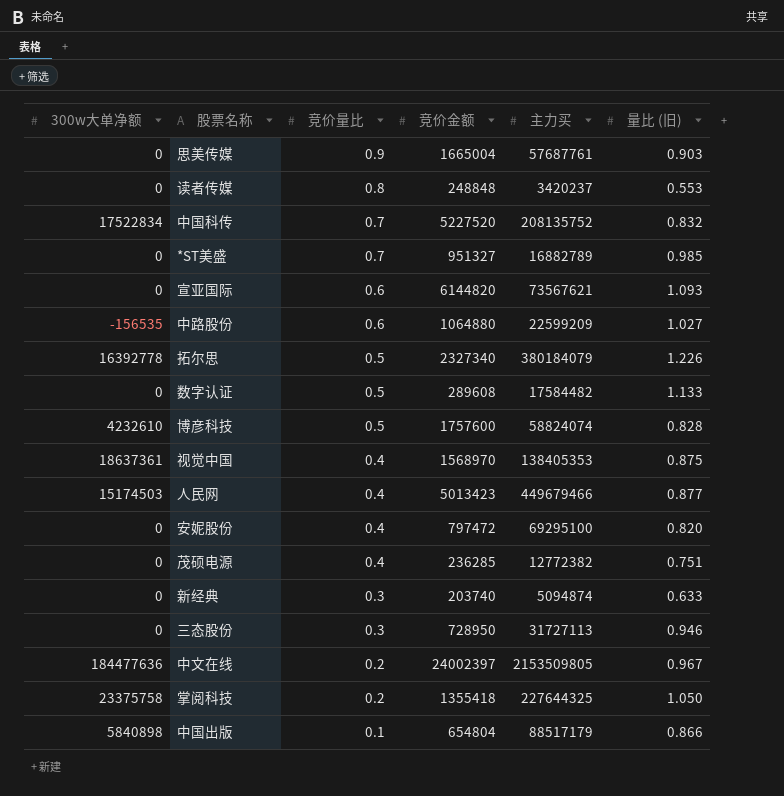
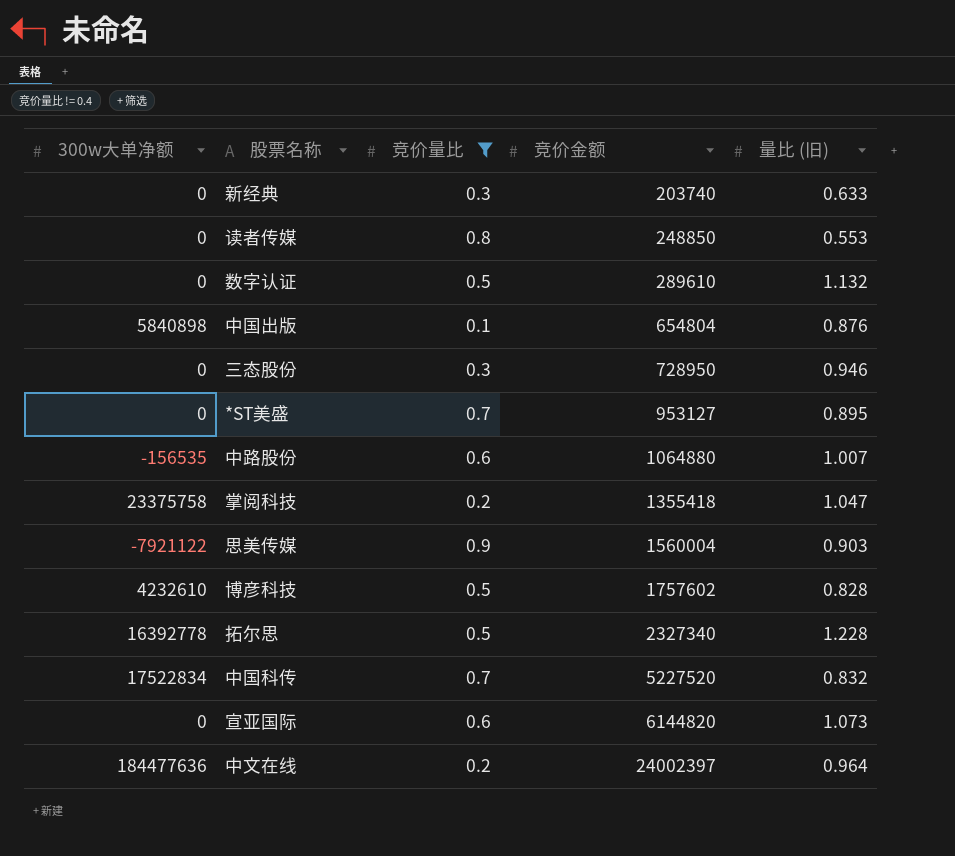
filter: none -> 竞价量比 != 0.4
row order: 竞价量比 descending -> 竞价金额 ascending
column 主力买 | position: 5 -> none
读者传媒 | 竞价金额: 248848 -> 248850
数字认证 | 竞价金额: 289608 -> 289610
数字认证 | 量比 (旧): 1.133 -> 1.132
中国出版 | 量比 (旧): 0.866 -> 0.876
*ST美盛 | 竞价金额: 951327 -> 953127
*ST美盛 | 量比 (旧): 0.985 -> 0.895
中路股份 | 量比 (旧): 1.027 -> 1.007
掌阅科技 | 量比 (旧): 1.050 -> 1.047
思美传媒 | 300w大单净额: 0 -> -7921122
思美传媒 | 竞价金额: 1665004 -> 1560004
博彦科技 | 竞价金额: 1757600 -> 1757602
拓尔思 | 量比 (旧): 1.226 -> 1.228
宣亚国际 | 量比 (旧): 1.093 -> 1.073
中文在线 | 量比 (旧): 0.967 -> 0.964

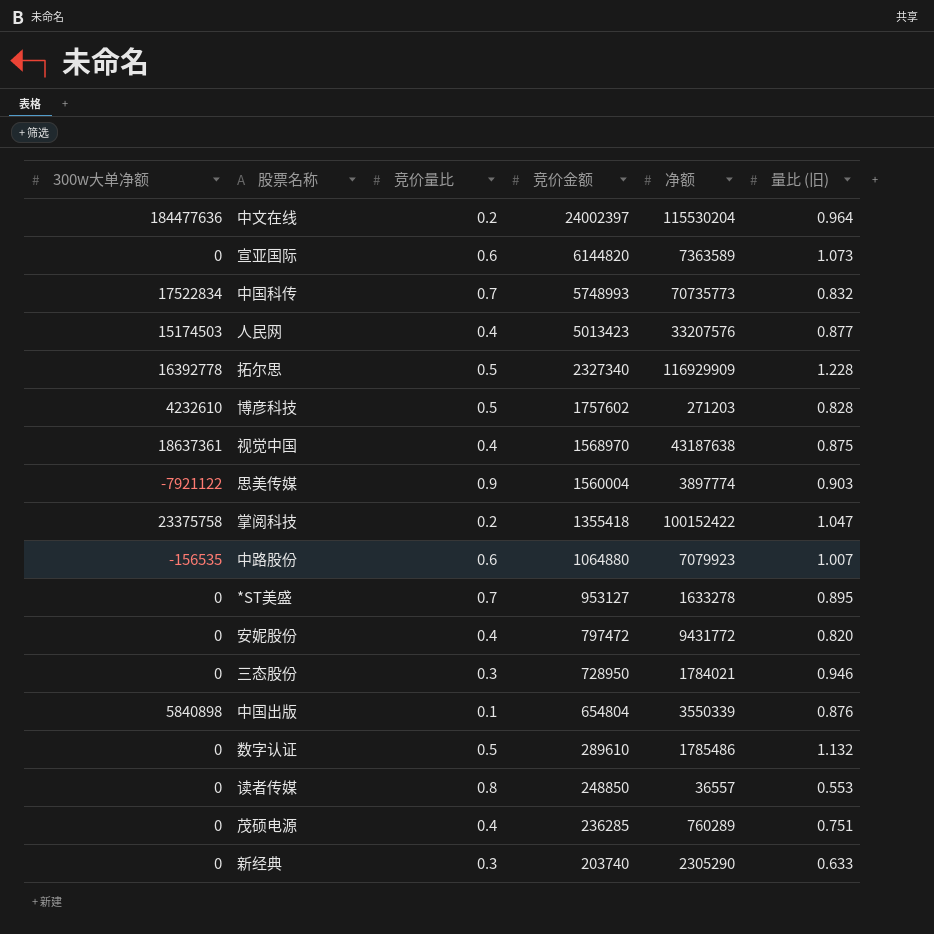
filter: 竞价量比 != 0.4 -> none
row order: 竞价金额 ascending -> 竞价金额 descending
column 净额 | position: none -> 5
中国科传 | 竞价金额: 5227520 -> 5748993

